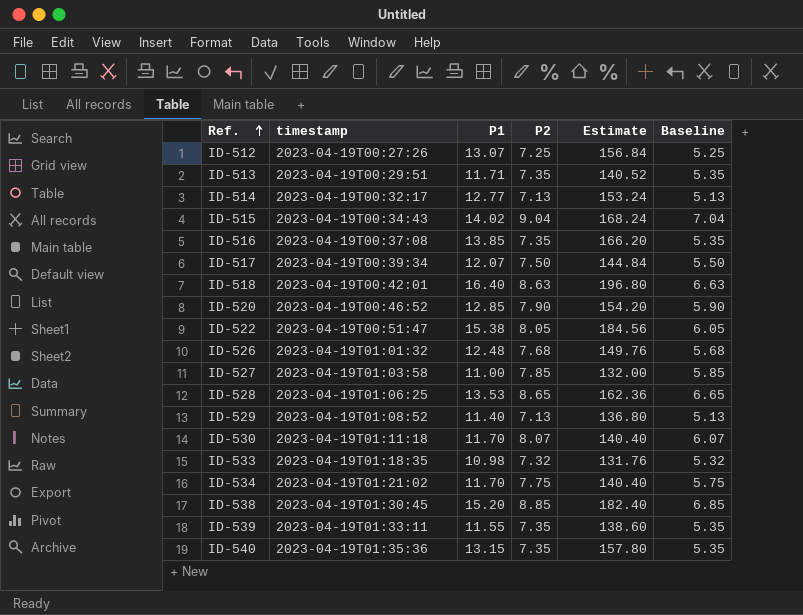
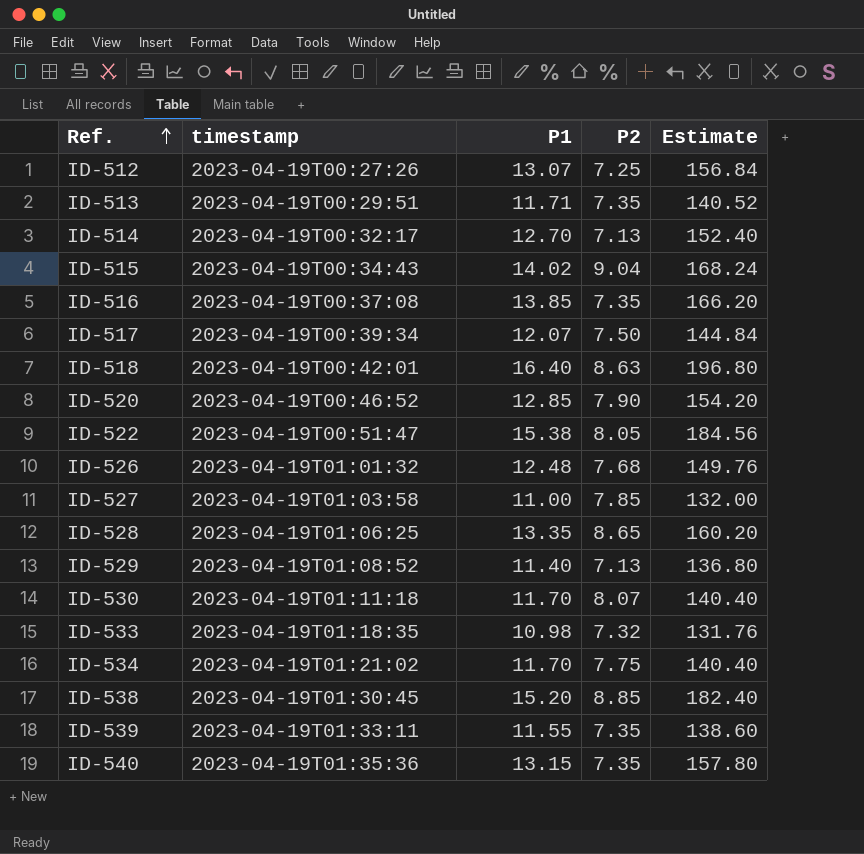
column Baseline | formula: [P2] - 2 -> none
ID-514 | P1: 12.77 -> 12.70
ID-514 | Estimate: 153.24 -> 152.40
ID-528 | P1: 13.53 -> 13.35
ID-528 | Estimate: 162.36 -> 160.20

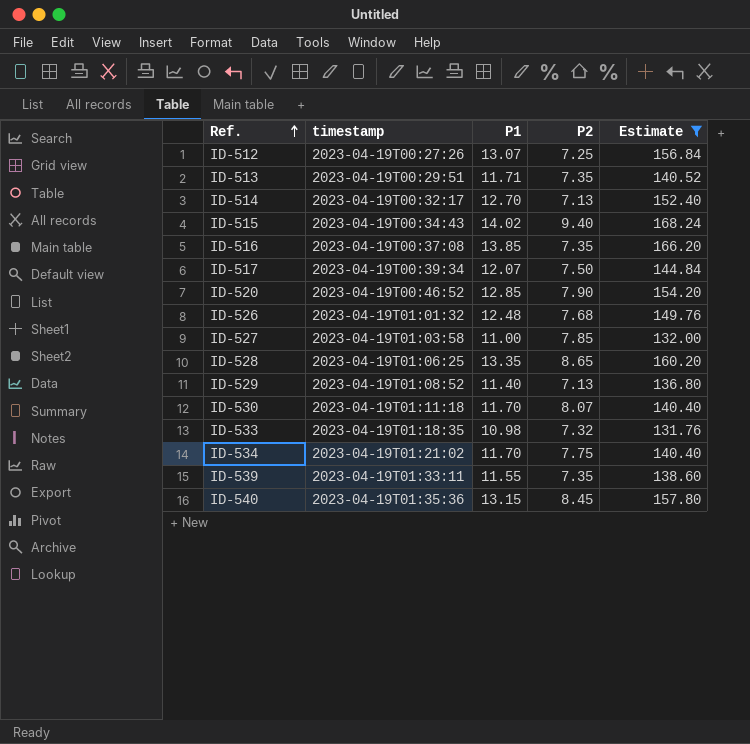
filter: none -> Estimate <= 168.24
ID-515 | P2: 9.04 -> 9.40
ID-540 | P2: 7.35 -> 8.45

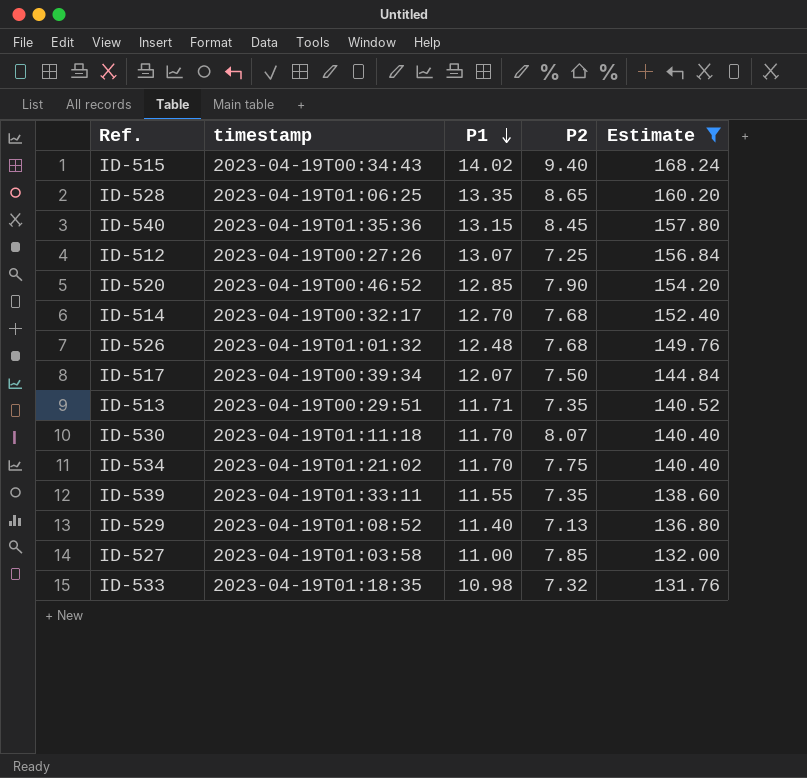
row order: Ref. ascending -> P1 descending
row ID-516: 2023-04-19T00:37:08 | 13.85 | 7.35 | 166.20 -> none
ID-514 | P2: 7.13 -> 7.68

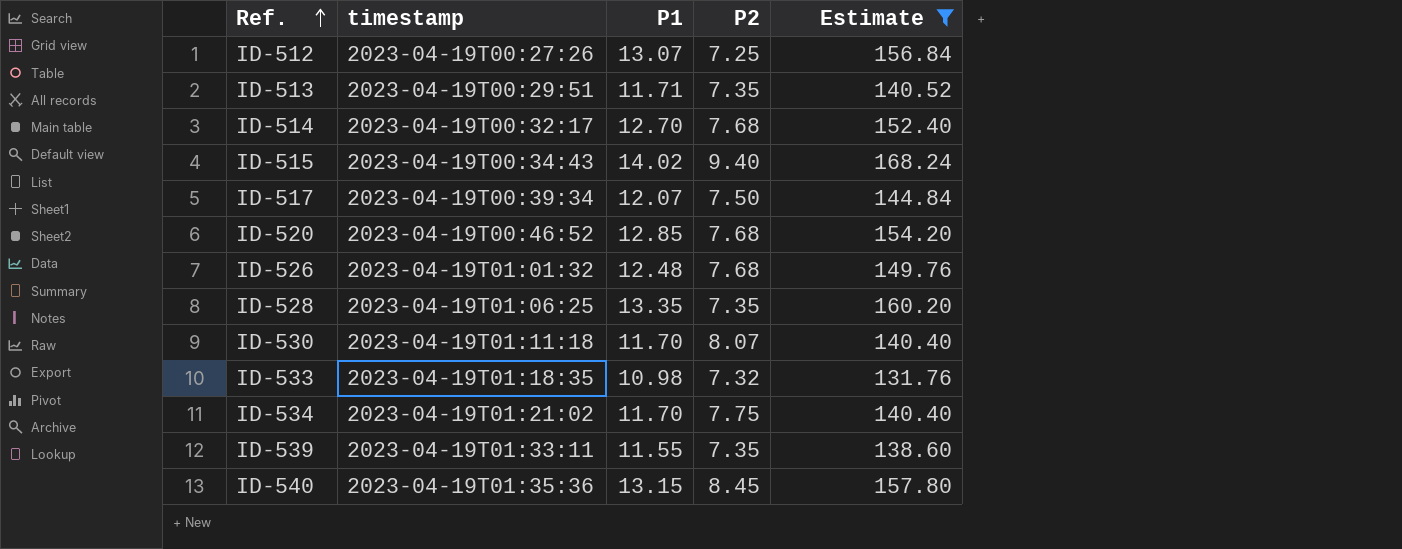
row order: P1 descending -> Ref. ascending
row ID-529: 2023-04-19T01:08:52 | 11.40 | 7.13 | 136.80 -> none
row ID-527: 2023-04-19T01:03:58 | 11.00 | 7.85 | 132.00 -> none
ID-520 | P2: 7.90 -> 7.68
ID-528 | P2: 8.65 -> 7.35

